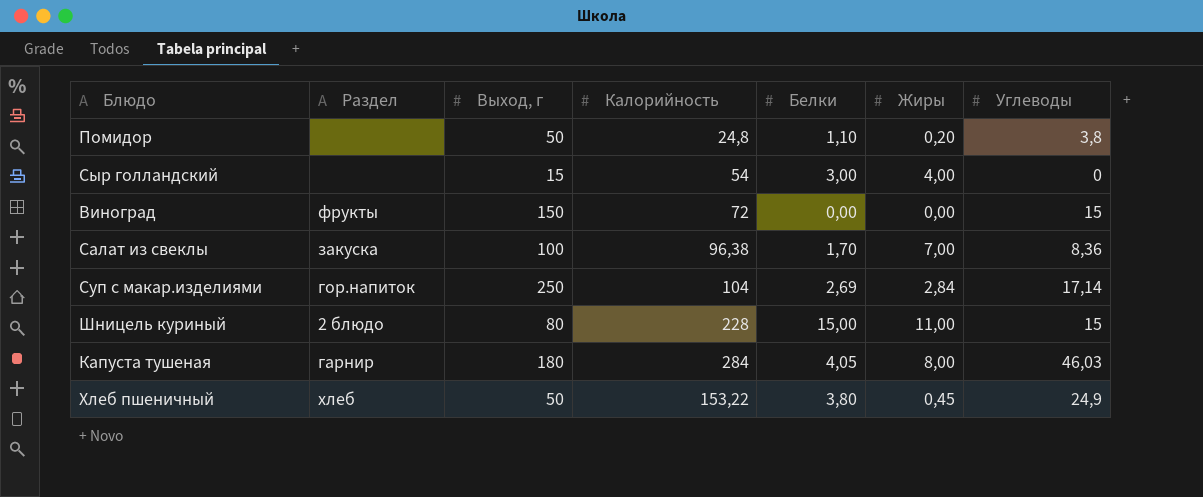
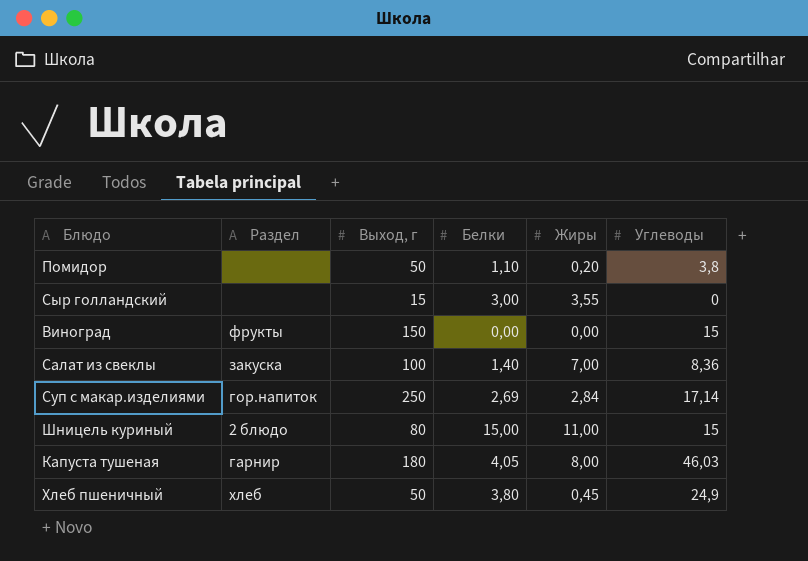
column Калорийность | position: 4 -> none
Сыр голландский | Жиры: 4,00 -> 3,55
Салат из свеклы | Белки: 1,70 -> 1,40

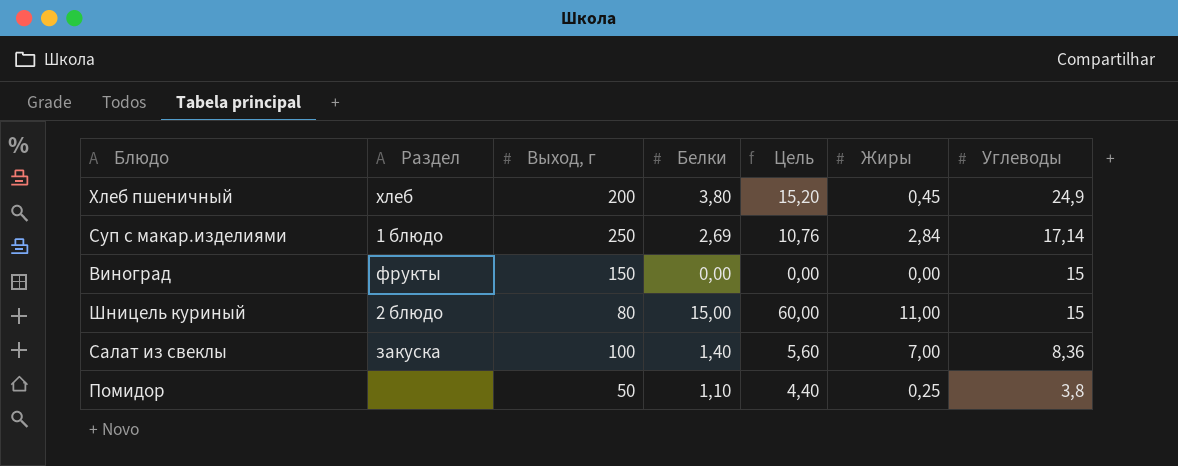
row order: none -> Углеводы descending
column Цель | formula: none -> [Белки] * 4
row Сыр голландский: none | 15 | 3,00 | 3,55 | 0 -> none
row Капуста тушеная: гарнир | 180 | 4,05 | 8,00 | 46,03 -> none
Хлеб пшеничный | Выход, г: 50 -> 200
Суп с макар.изделиями | Раздел: гор.напиток -> 1 блюдо
Помидор | Жиры: 0,20 -> 0,25

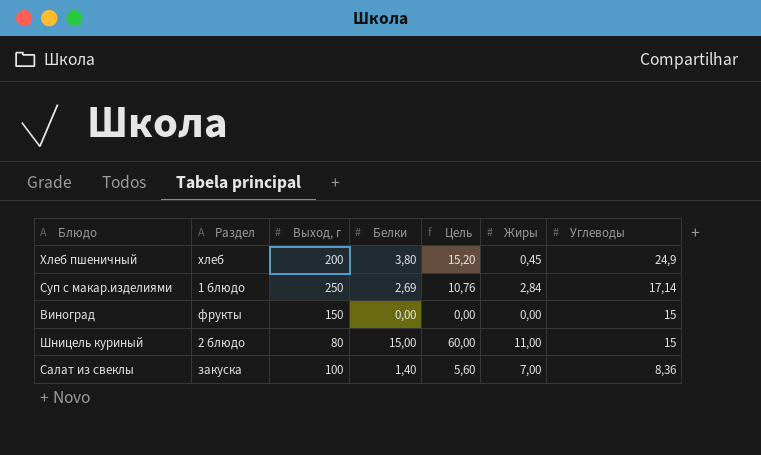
row Помидор: none | 50 | 1,10 | 4,40 | 0,25 | 3,8 -> none

